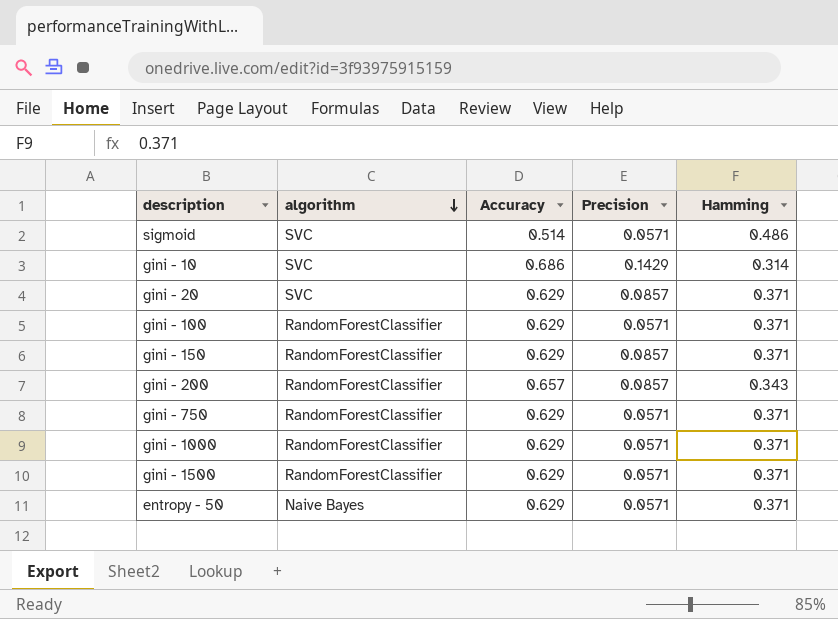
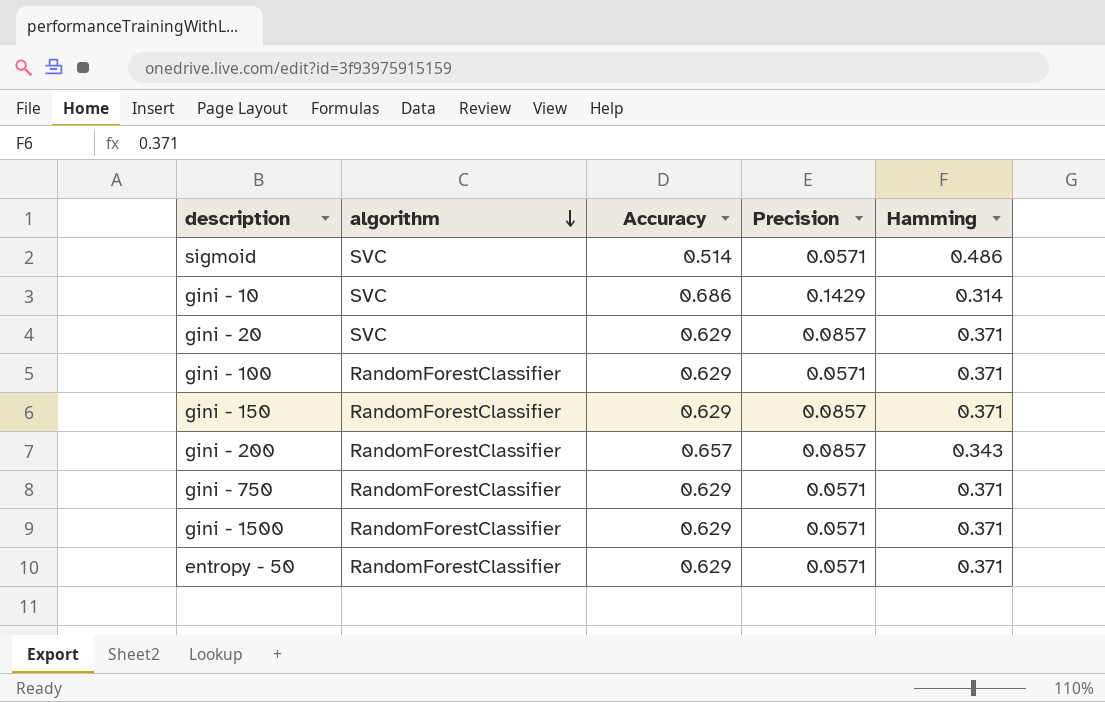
row gini - 1000: RandomForestClassifier | 0.629 | 0.0571 | 0.371 -> none
entropy - 50 | algorithm: Naive Bayes -> RandomForestClassifier

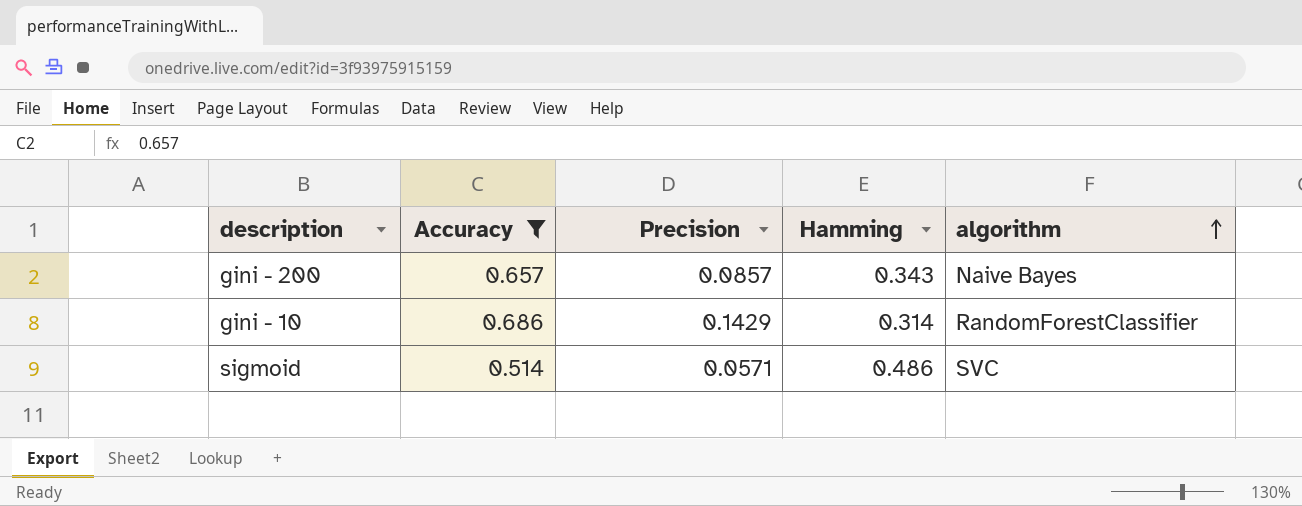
filter: none -> Accuracy != 0.629
row order: algorithm descending -> algorithm ascending
column algorithm | position: 2 -> 5
gini - 200 | algorithm: RandomForestClassifier -> Naive Bayes
gini - 10 | algorithm: SVC -> RandomForestClassifier

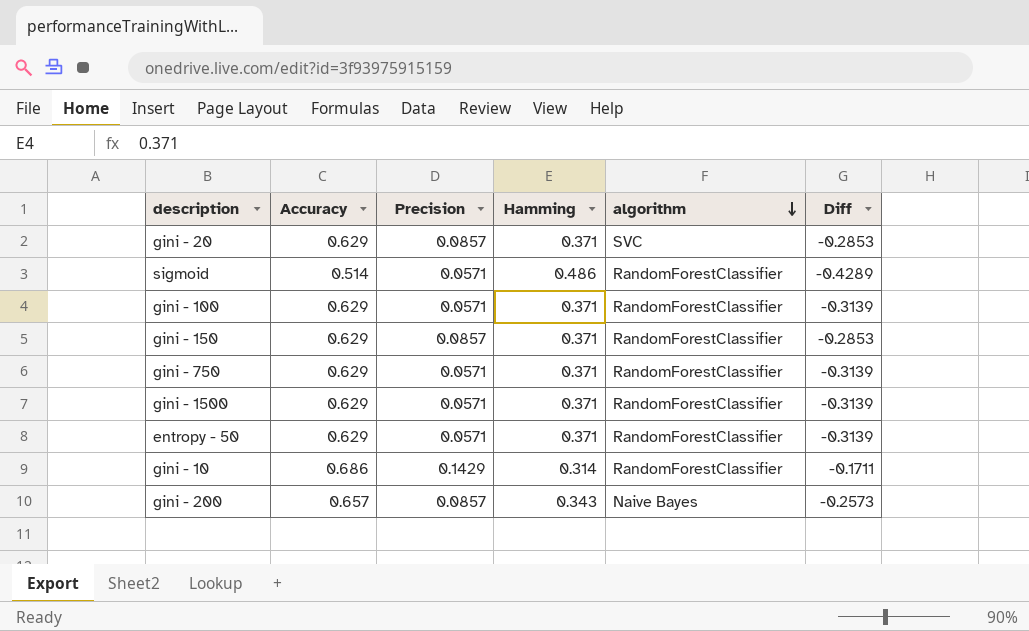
filter: Accuracy != 0.629 -> none
row order: algorithm ascending -> algorithm descending
column Diff | formula: none -> [Precision] - [Hamming]
sigmoid | algorithm: SVC -> RandomForestClassifier

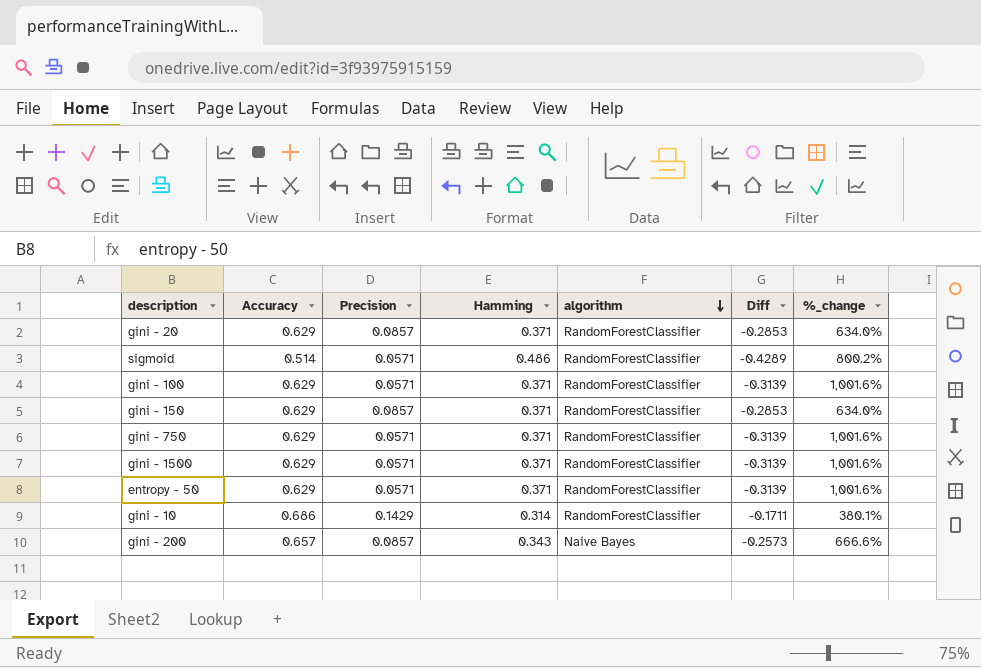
column %_change | formula: none -> ([Accuracy] - [Precision]) / [Precision]
gini - 20 | algorithm: SVC -> RandomForestClassifier

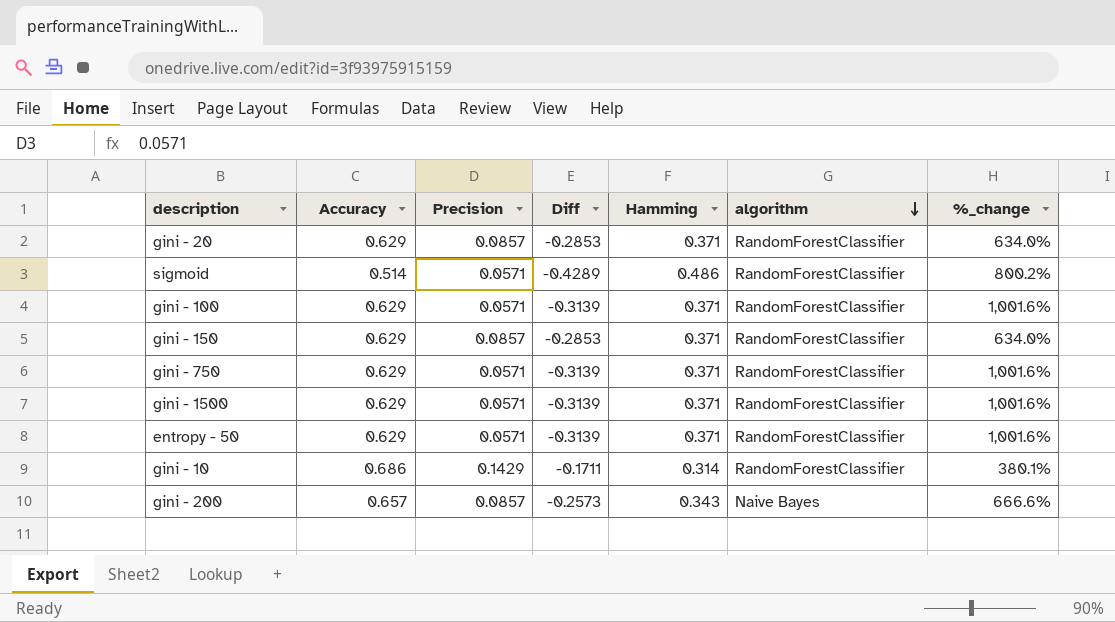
column Diff | position: 6 -> 4

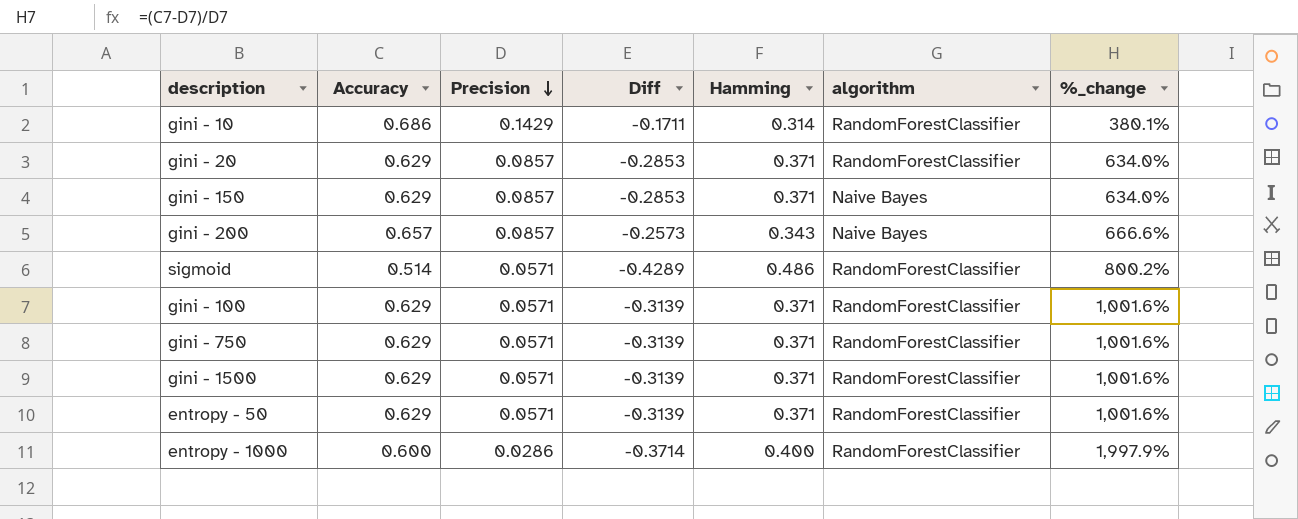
row order: algorithm descending -> Precision descending
gini - 150 | algorithm: RandomForestClassifier -> Naive Bayes
row entropy - 1000: none -> 0.600 | 0.0286 | -0.3714 | 0.400 | RandomForestClassifier | 1,997.9%

